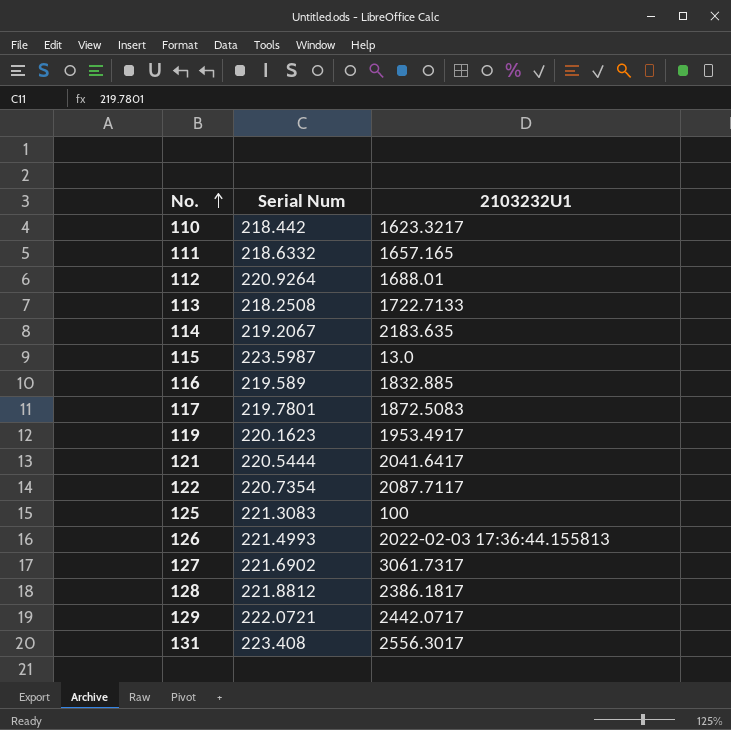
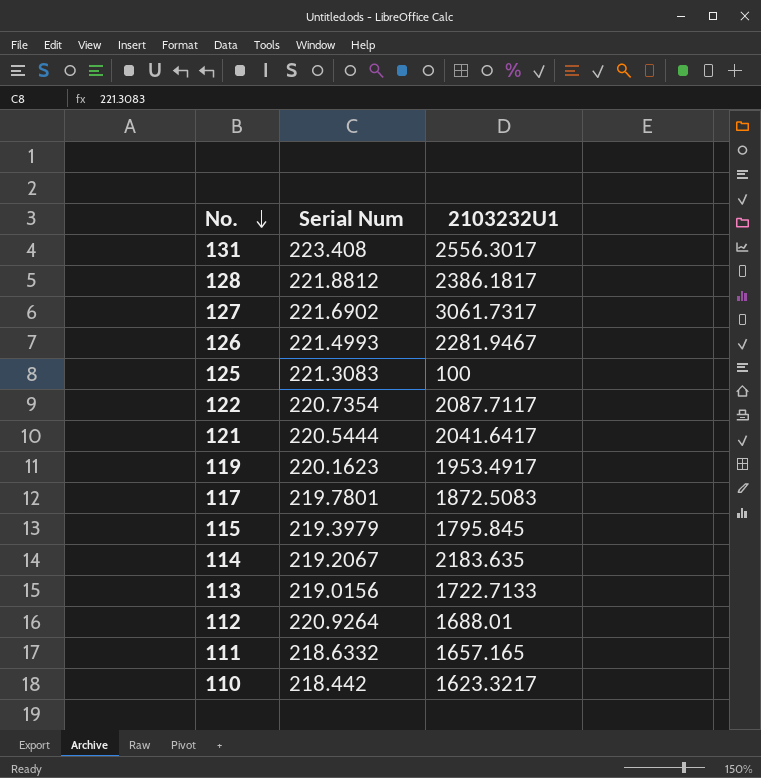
row order: No. ascending -> No. descending
row 116: 219.589 | 1832.885 -> none
row 129: 222.0721 | 2442.0717 -> none
126 | 2103232U1: 2022-02-03 17:36:44.155813 -> 2281.9467
115 | Serial Num: 223.5987 -> 219.3979
115 | 2103232U1: 13.0 -> 1795.845
113 | Serial Num: 218.2508 -> 219.0156

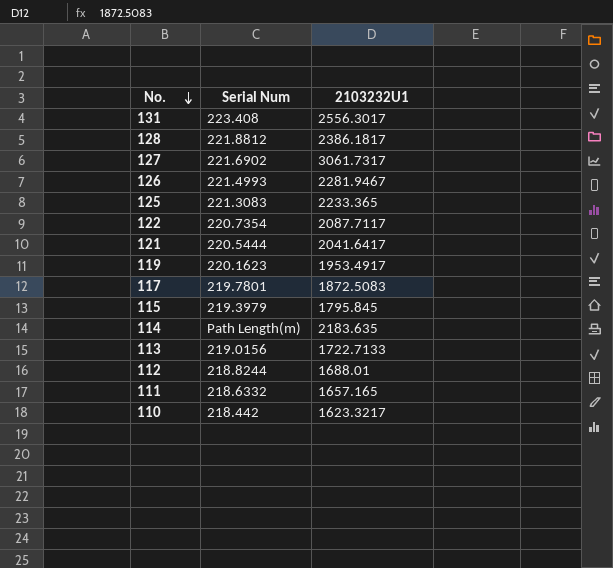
125 | 2103232U1: 100 -> 2233.365
114 | Serial Num: 219.2067 -> Path Length(m)
112 | Serial Num: 220.9264 -> 218.8244

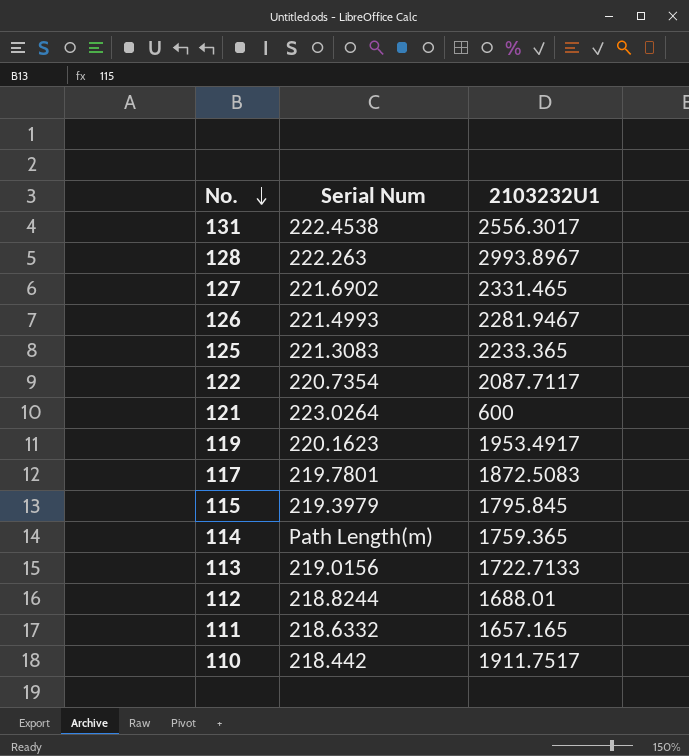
131 | Serial Num: 223.408 -> 222.4538
128 | Serial Num: 221.8812 -> 222.263
128 | 2103232U1: 2386.1817 -> 2993.8967
127 | 2103232U1: 3061.7317 -> 2331.465
121 | Serial Num: 220.5444 -> 223.0264
121 | 2103232U1: 2041.6417 -> 600
114 | 2103232U1: 2183.635 -> 1759.365
110 | 2103232U1: 1623.3217 -> 1911.7517

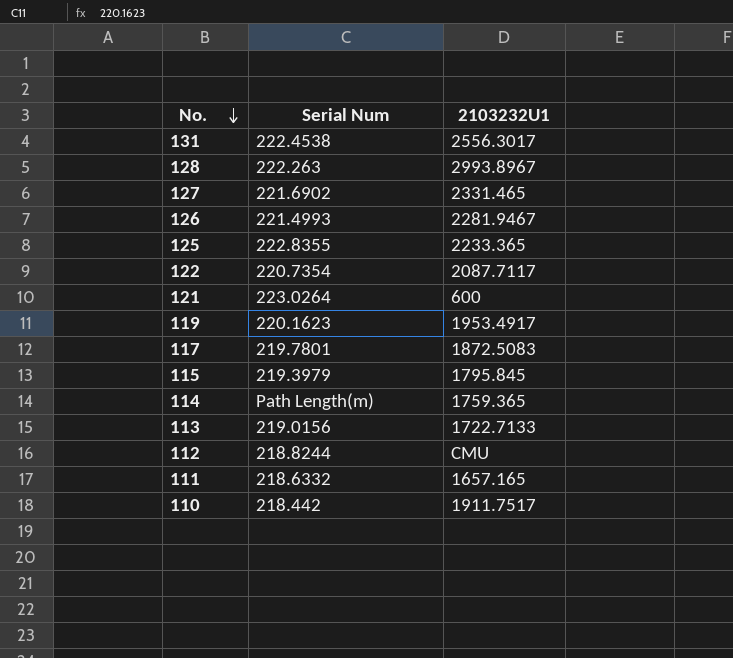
125 | Serial Num: 221.3083 -> 222.8355
112 | 2103232U1: 1688.01 -> CMU

